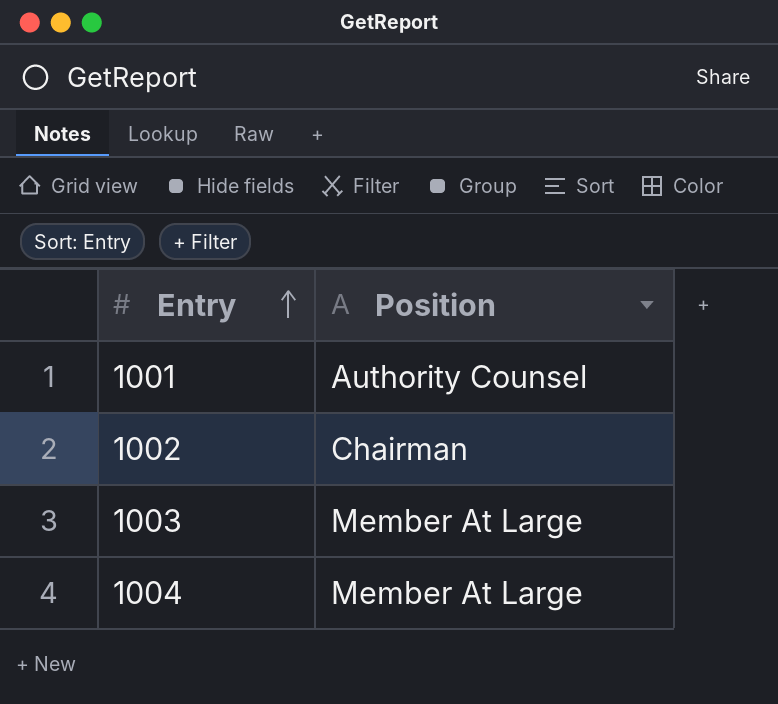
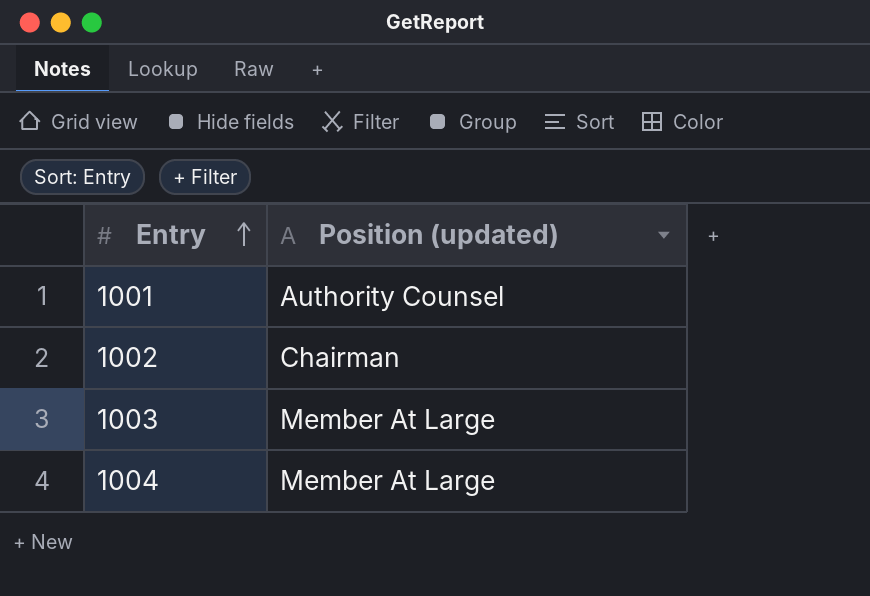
column name: Position -> Position (updated)

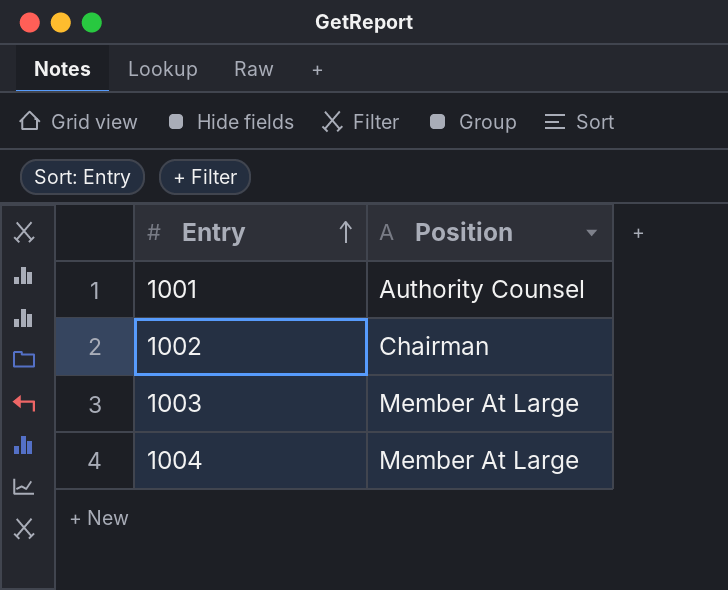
column name: Position (updated) -> Position

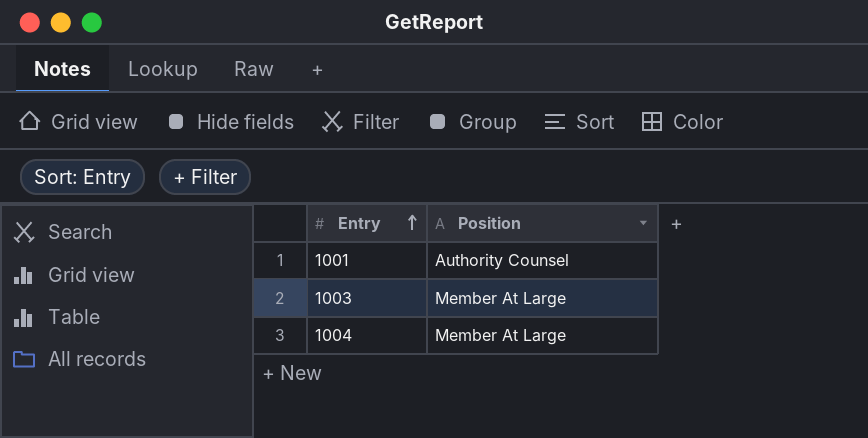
row 1002: Chairman -> none

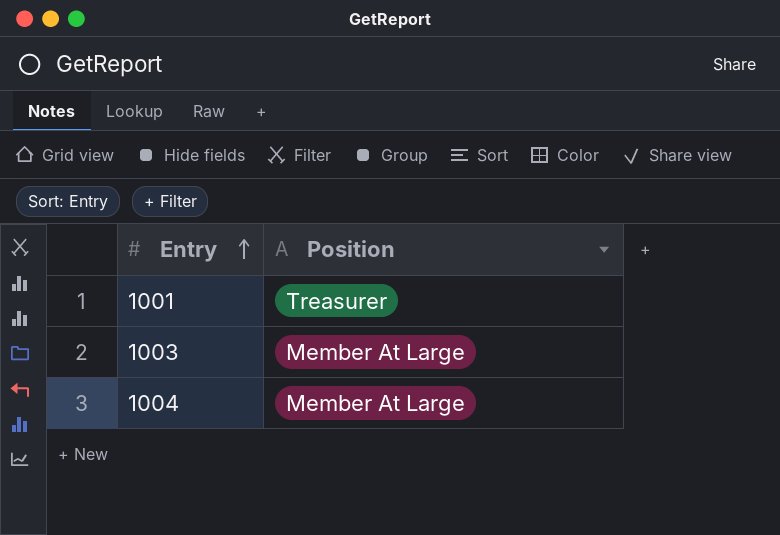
1001 | Position: Authority Counsel -> Treasurer

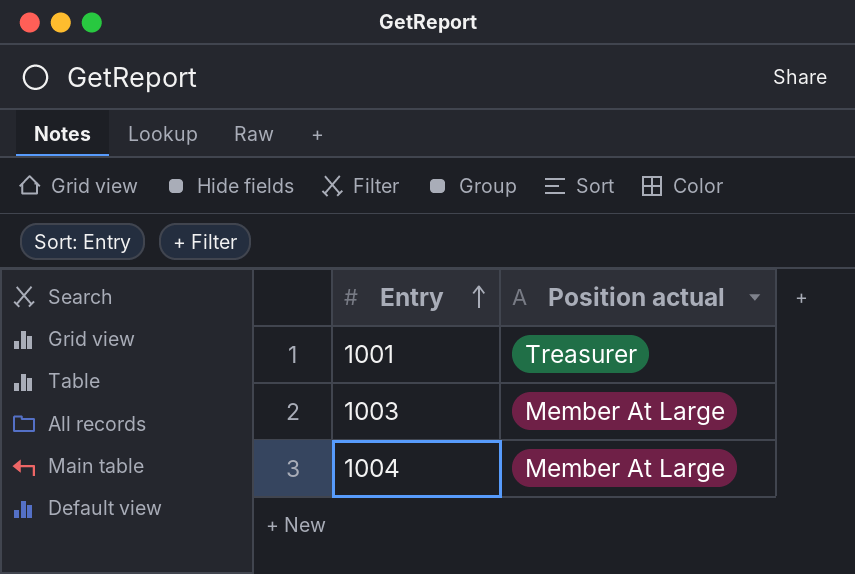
column name: Position -> Position actual

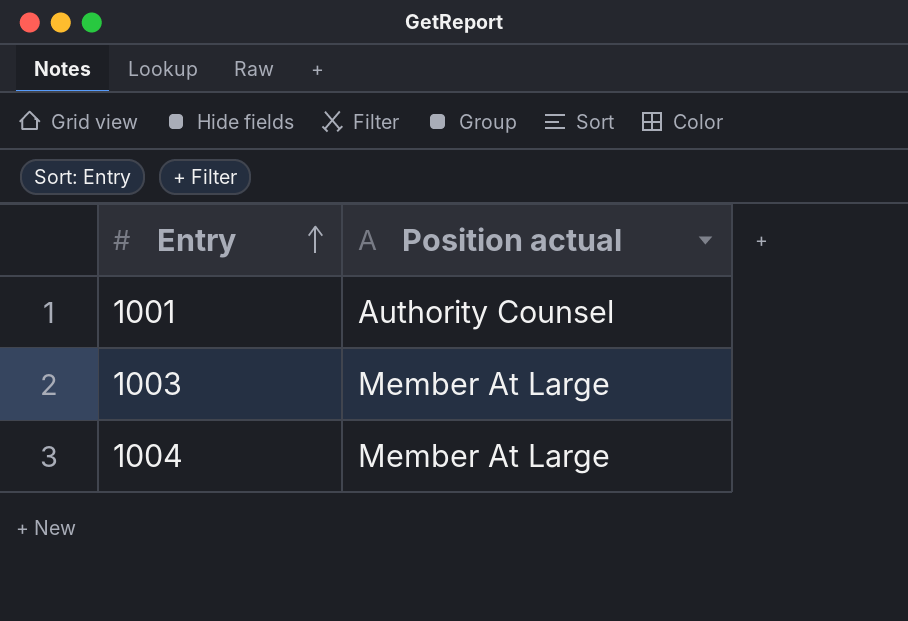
1001 | Position actual: Treasurer -> Authority Counsel

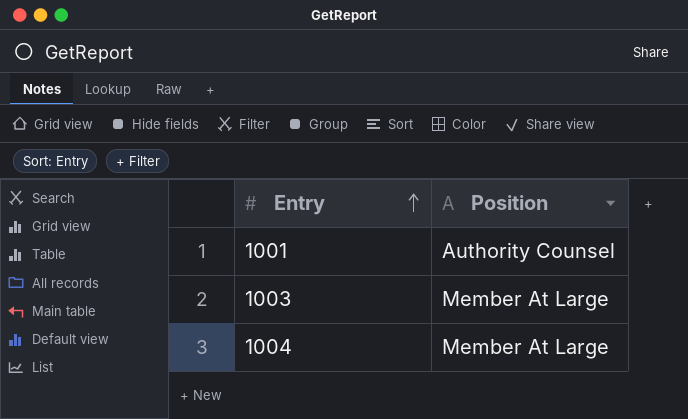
column name: Position actual -> Position

